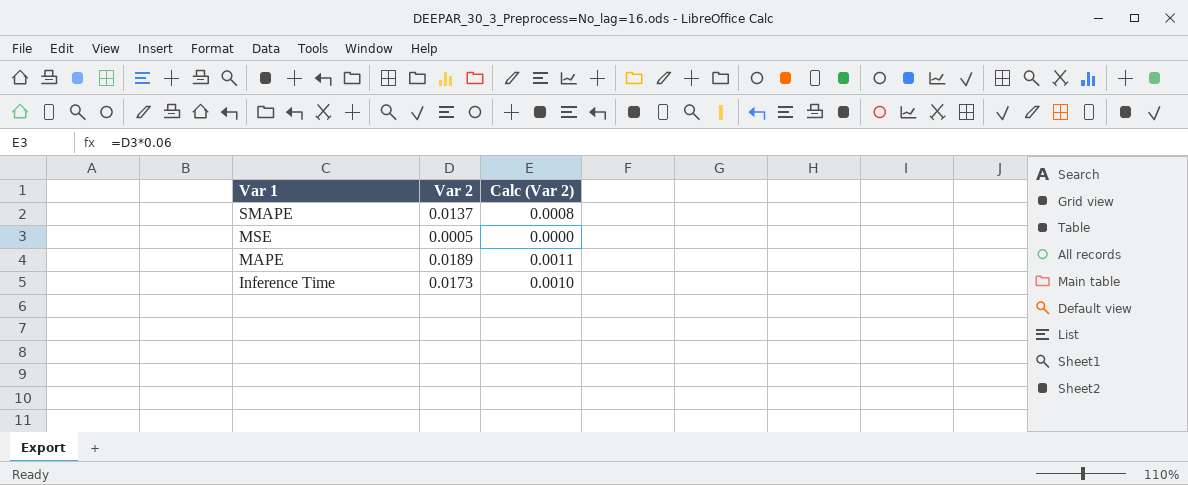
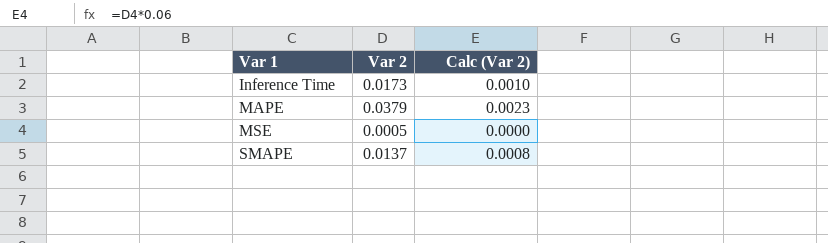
row order: Var 1 descending -> Var 1 ascending
MAPE | Var 2: 0.0189 -> 0.0379
MAPE | Calc (Var 2): 0.0011 -> 0.0023

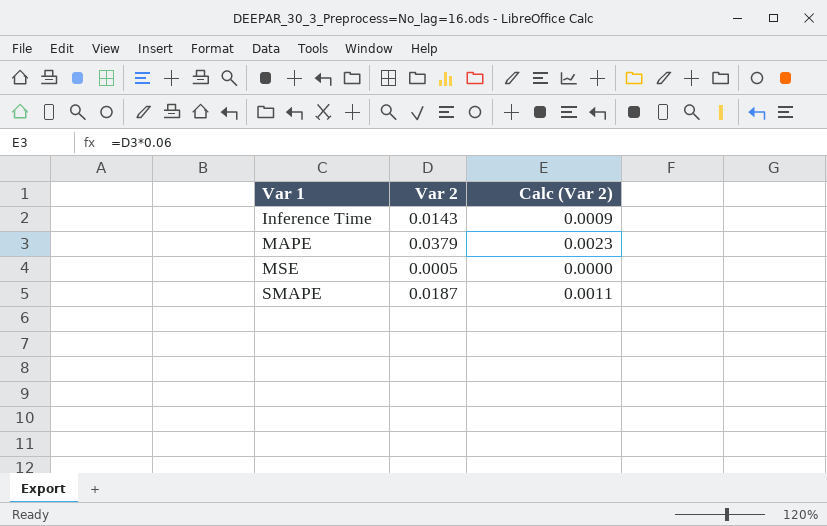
Inference Time | Var 2: 0.0173 -> 0.0143
Inference Time | Calc (Var 2): 0.0010 -> 0.0009
SMAPE | Var 2: 0.0137 -> 0.0187
SMAPE | Calc (Var 2): 0.0008 -> 0.0011

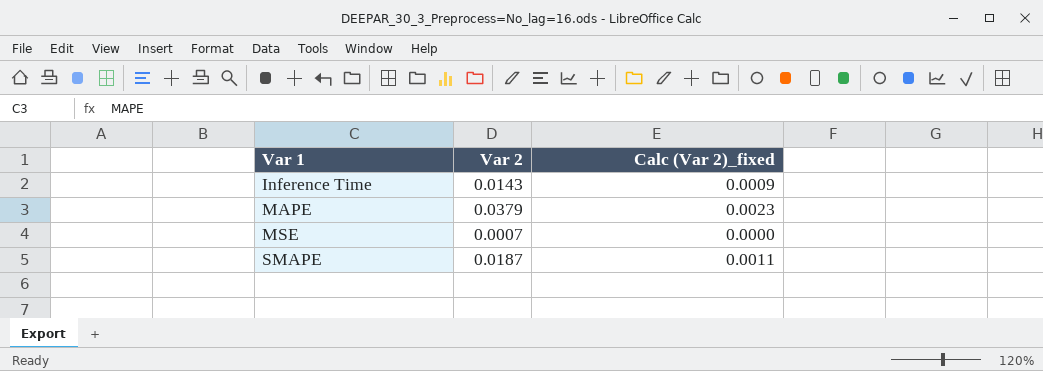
column name: Calc (Var 2) -> Calc (Var 2)_fixed
MSE | Var 2: 0.0005 -> 0.0007

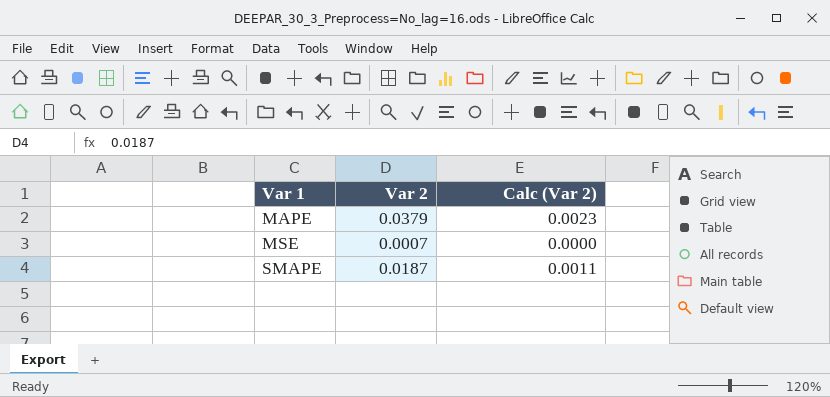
column name: Calc (Var 2)_fixed -> Calc (Var 2)
row Inference Time: 0.0143 | 0.0009 -> none

